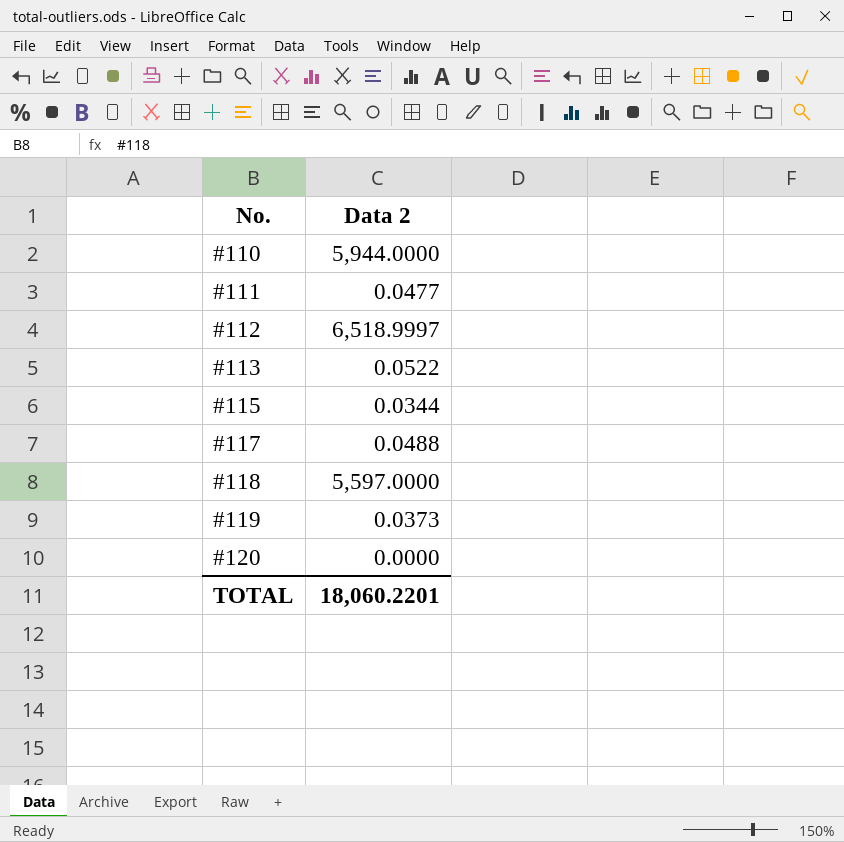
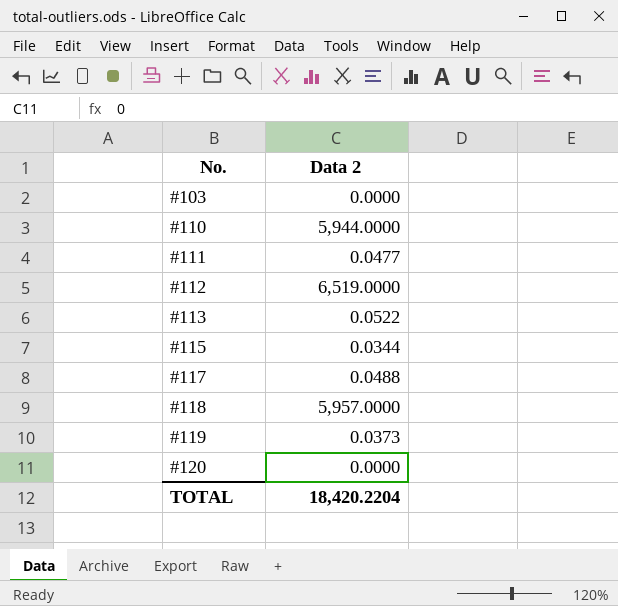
row #103: none -> 0.0000
#112 | Data 2: 6,518.9997 -> 6,519.0000
#118 | Data 2: 5,597.0000 -> 5,957.0000
TOTAL | Data 2: 18,060.2201 -> 18,420.2204

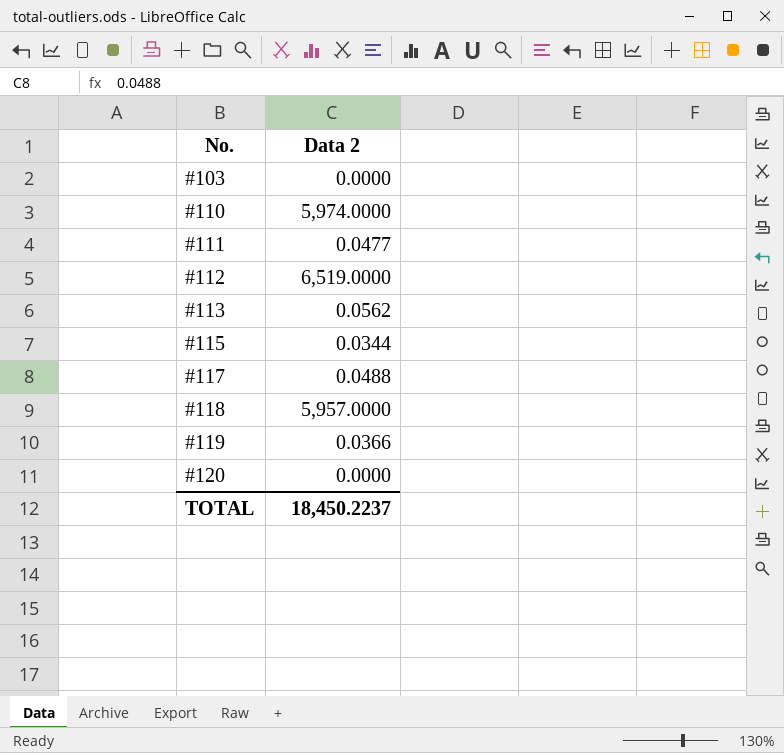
#110 | Data 2: 5,944.0000 -> 5,974.0000
#113 | Data 2: 0.0522 -> 0.0562
#119 | Data 2: 0.0373 -> 0.0366
TOTAL | Data 2: 18,420.2204 -> 18,450.2237

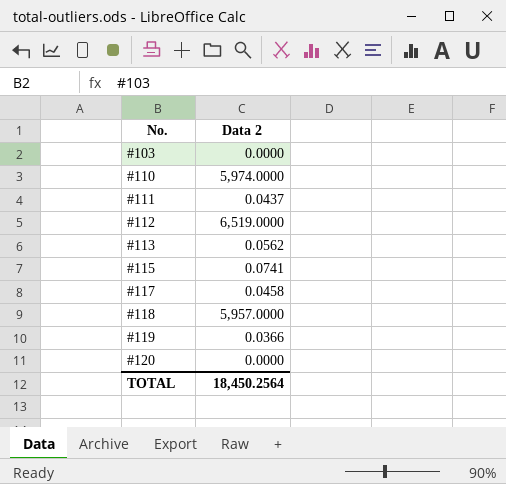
#111 | Data 2: 0.0477 -> 0.0437
#115 | Data 2: 0.0344 -> 0.0741
#117 | Data 2: 0.0488 -> 0.0458
TOTAL | Data 2: 18,450.2237 -> 18,450.2564

